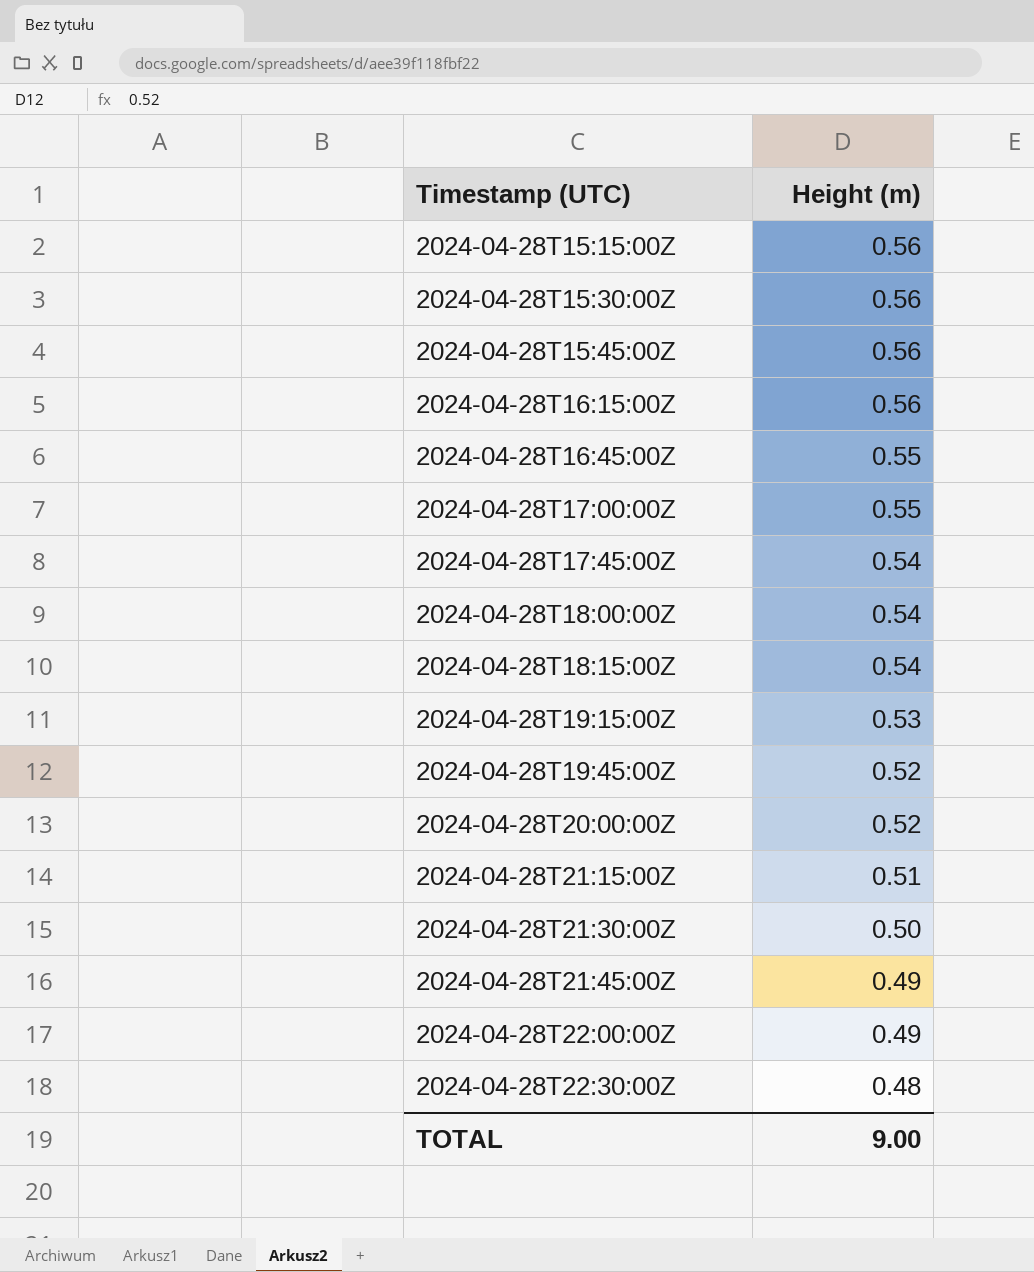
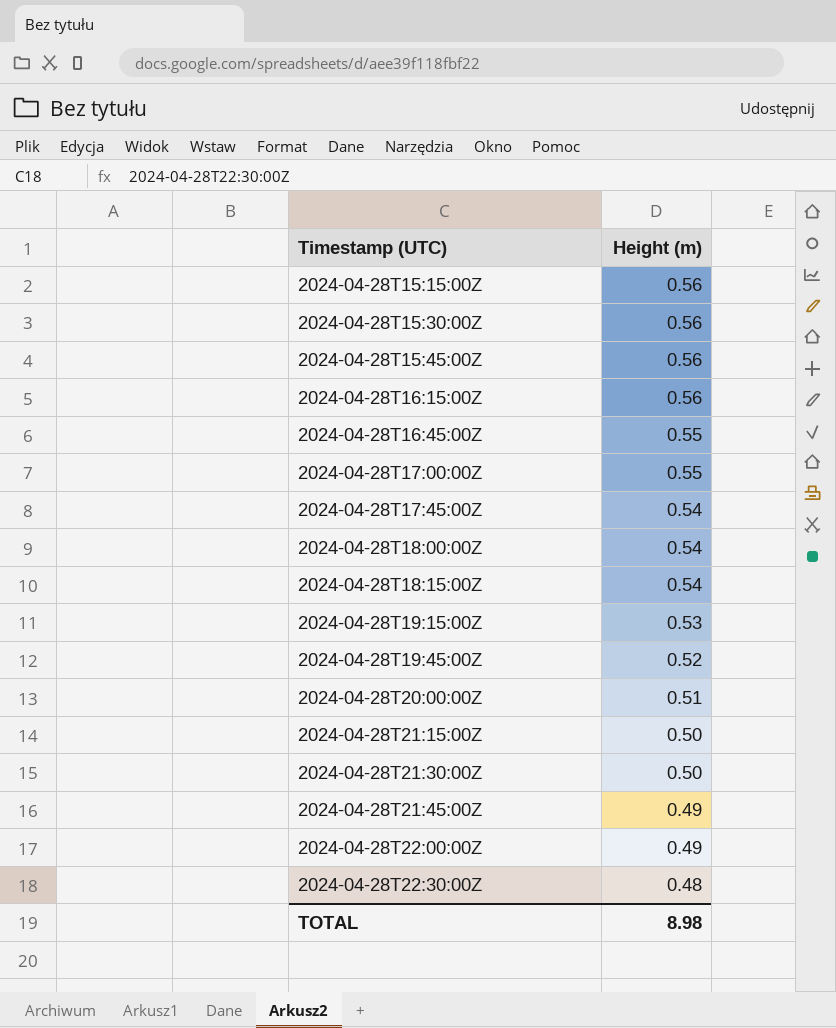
2024-04-28T20:00:00Z | Height (m): 0.52 -> 0.51
2024-04-28T21:15:00Z | Height (m): 0.51 -> 0.50
TOTAL | Height (m): 9.00 -> 8.98

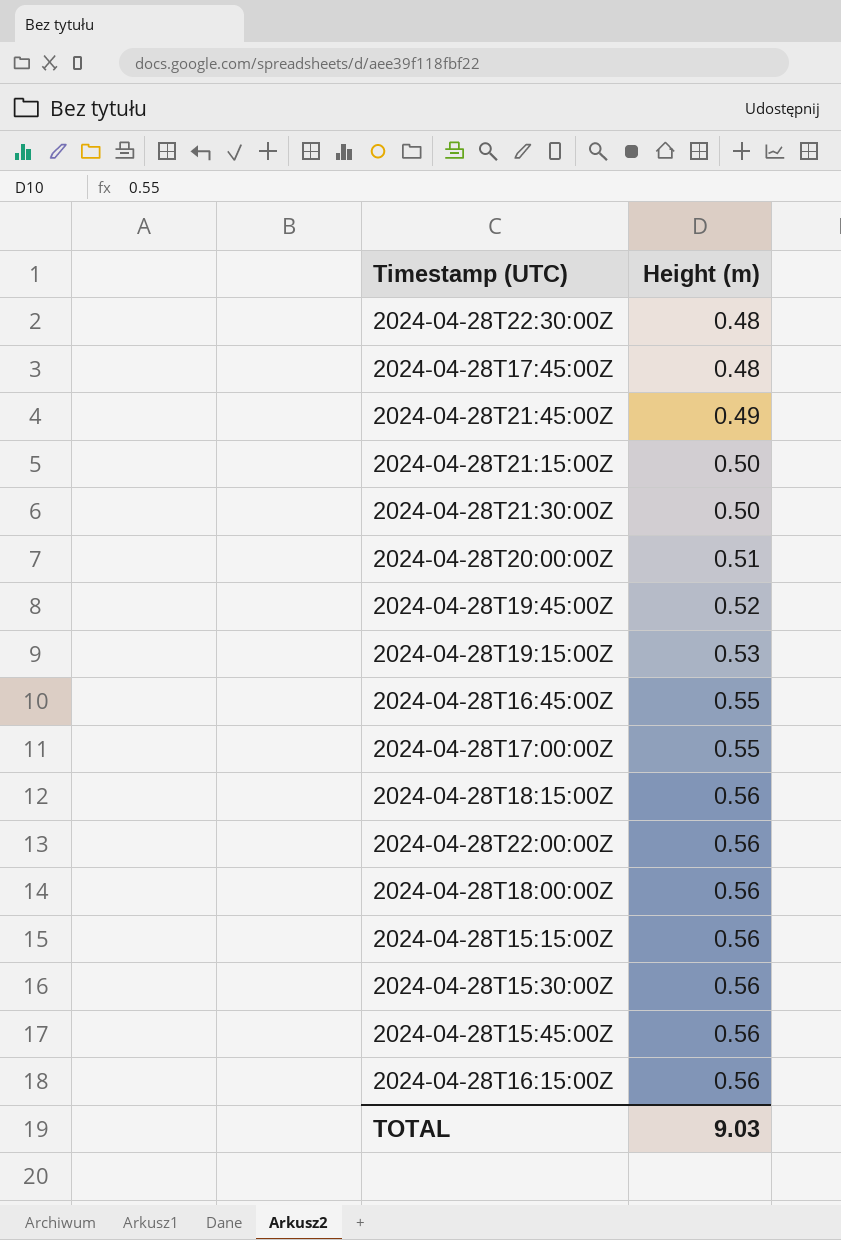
row order: Timestamp (UTC) ascending -> Height (m) ascending
2024-04-28T17:45:00Z | Height (m): 0.54 -> 0.48
2024-04-28T18:15:00Z | Height (m): 0.54 -> 0.56
2024-04-28T22:00:00Z | Height (m): 0.49 -> 0.56
2024-04-28T18:00:00Z | Height (m): 0.54 -> 0.56
TOTAL | Height (m): 8.98 -> 9.03

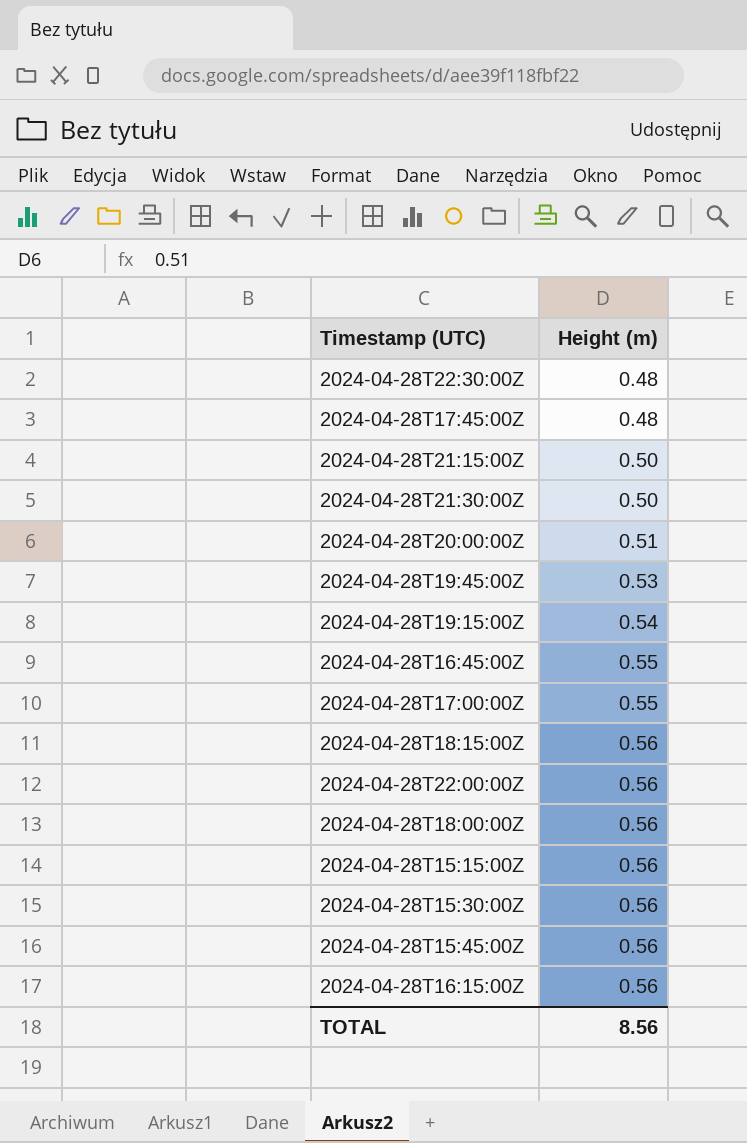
row 2024-04-28T21:45:00Z: 0.49 -> none
2024-04-28T19:45:00Z | Height (m): 0.52 -> 0.53
2024-04-28T19:15:00Z | Height (m): 0.53 -> 0.54
TOTAL | Height (m): 9.03 -> 8.56

